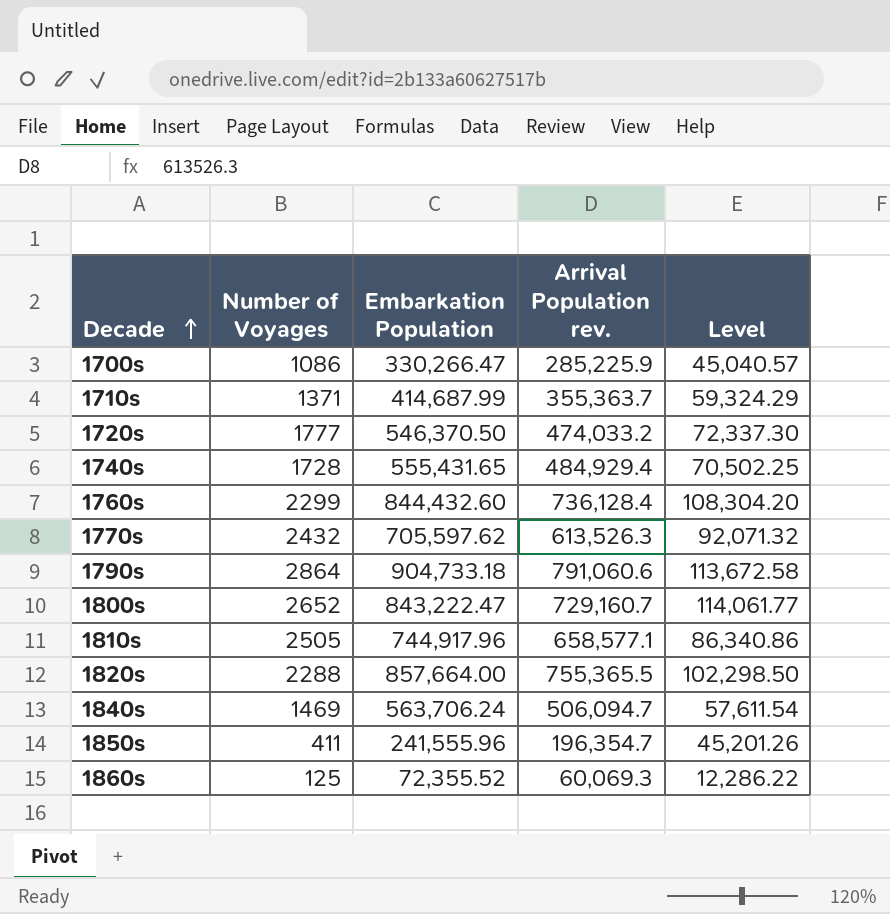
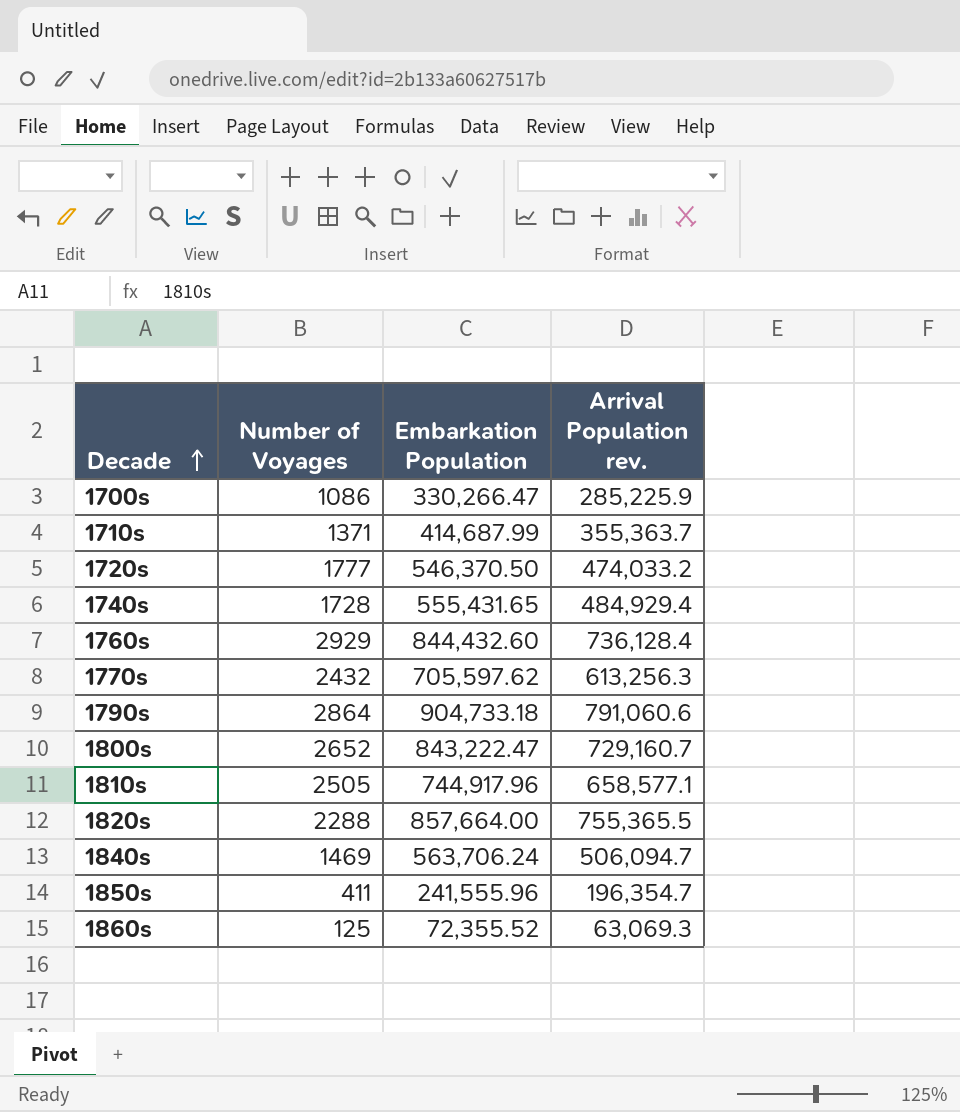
column Level | formula: [Embarkation Population] - [Arrival Population rev.] -> none
1760s | Number of Voyages: 2299 -> 2929
1770s | Arrival Population rev.: 613,526.3 -> 613,256.3
1860s | Arrival Population rev.: 60,069.3 -> 63,069.3

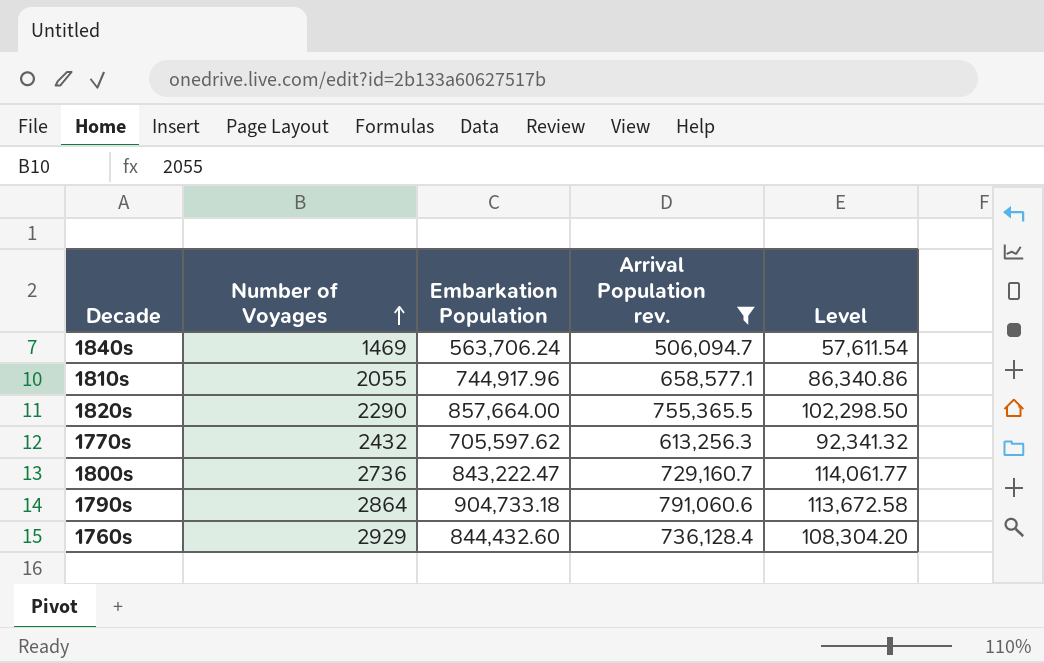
filter: none -> Arrival Population rev. >= 506,094.7
row order: Decade ascending -> Number of Voyages ascending
column Level | formula: none -> [Embarkation Population] - [Arrival Population rev.]
1810s | Number of Voyages: 2505 -> 2055
1820s | Number of Voyages: 2288 -> 2290
1800s | Number of Voyages: 2652 -> 2736

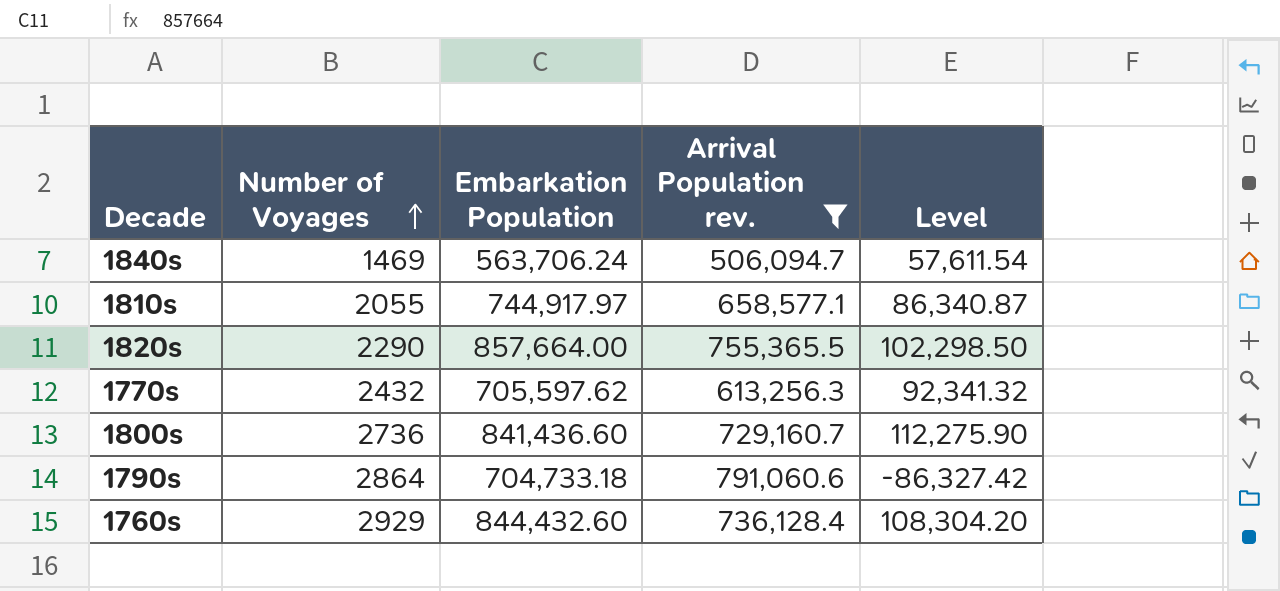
1810s | Embarkation Population: 744,917.96 -> 744,917.97
1810s | Level: 86,340.86 -> 86,340.87
1800s | Embarkation Population: 843,222.47 -> 841,436.60
1800s | Level: 114,061.77 -> 112,275.90
1790s | Embarkation Population: 904,733.18 -> 704,733.18
1790s | Level: 113,672.58 -> -86,327.42

